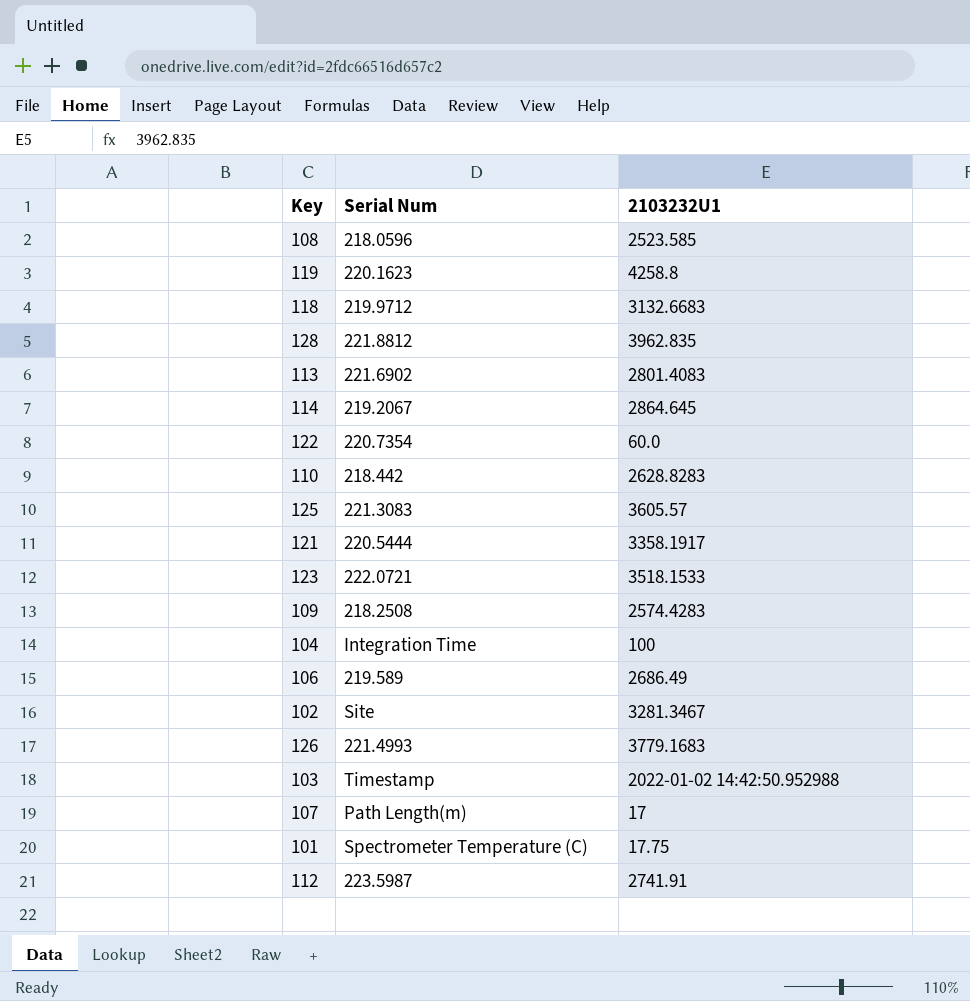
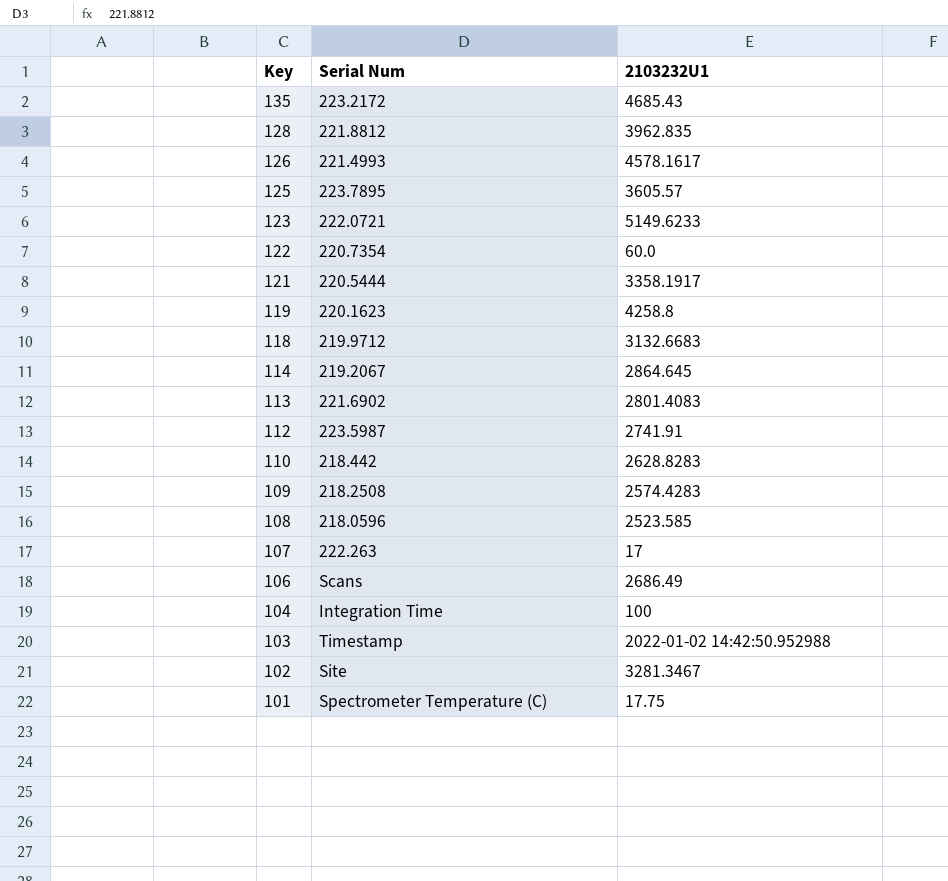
row order: none -> Key descending
row 135: none -> 223.2172 | 4685.43
126 | 2103232U1: 3779.1683 -> 4578.1617
125 | Serial Num: 221.3083 -> 223.7895
123 | 2103232U1: 3518.1533 -> 5149.6233
107 | Serial Num: Path Length(m) -> 222.263
106 | Serial Num: 219.589 -> Scans

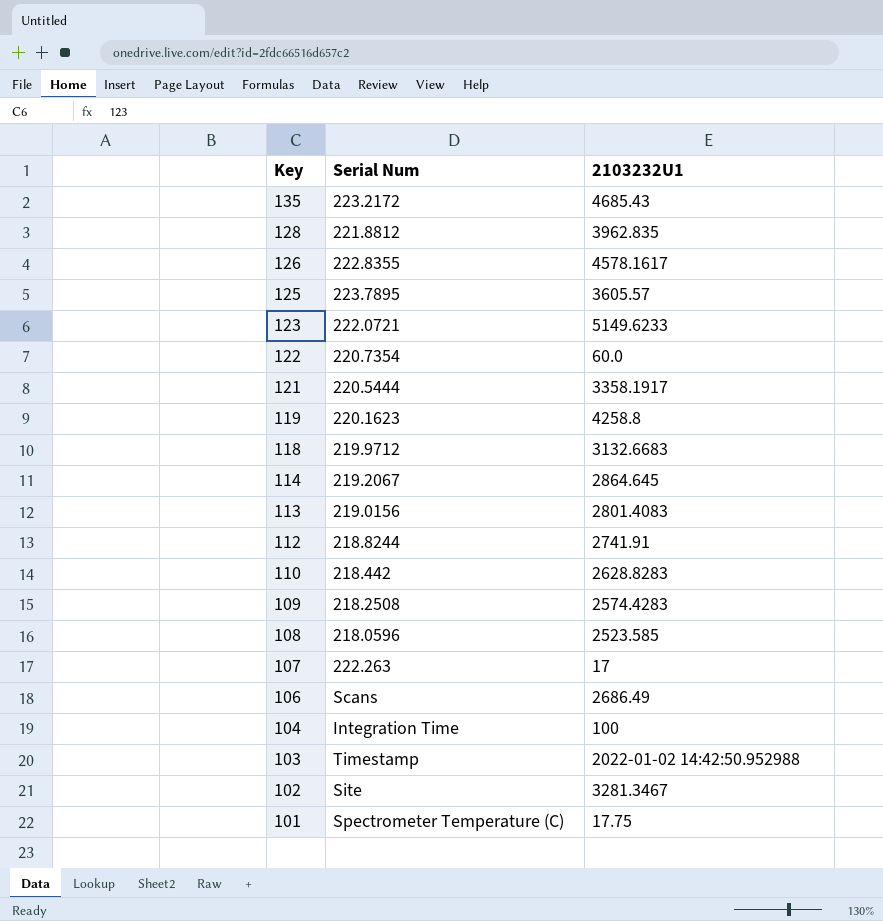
126 | Serial Num: 221.4993 -> 222.8355
113 | Serial Num: 221.6902 -> 219.0156
112 | Serial Num: 223.5987 -> 218.8244

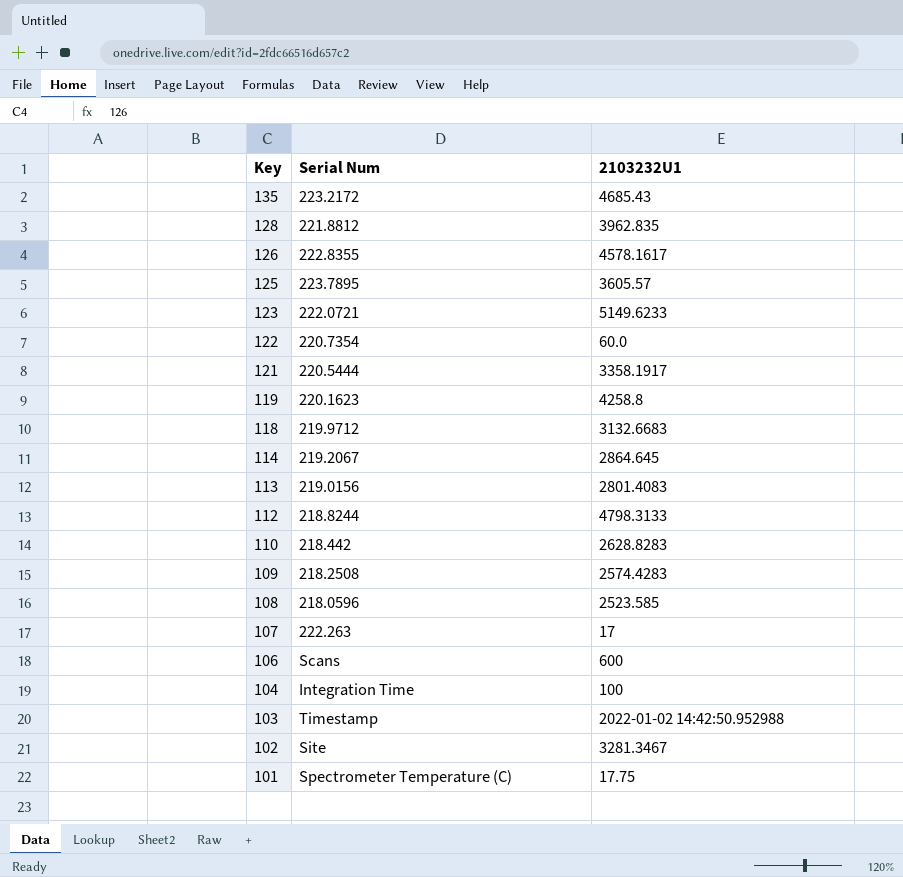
112 | 2103232U1: 2741.91 -> 4798.3133
106 | 2103232U1: 2686.49 -> 600

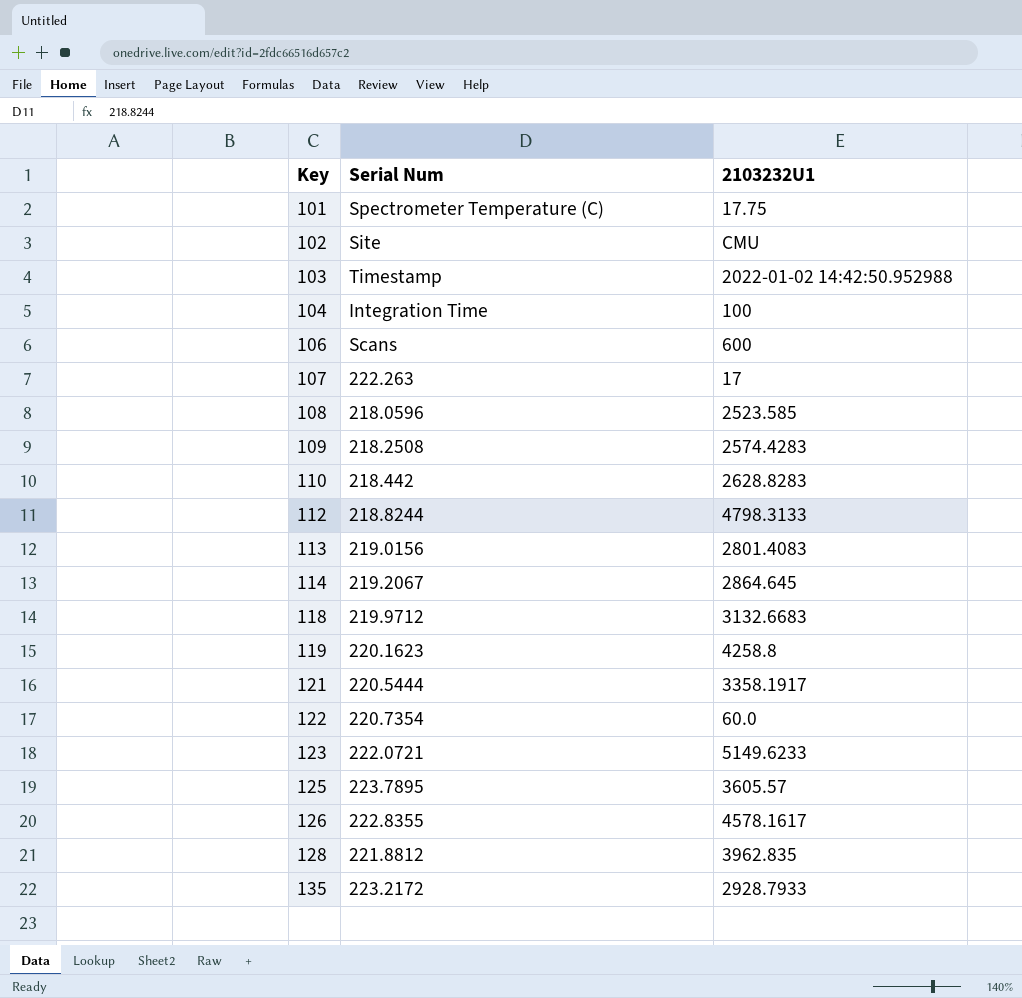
row order: Key descending -> Key ascending
102 | 2103232U1: 3281.3467 -> CMU
135 | 2103232U1: 4685.43 -> 2928.7933

